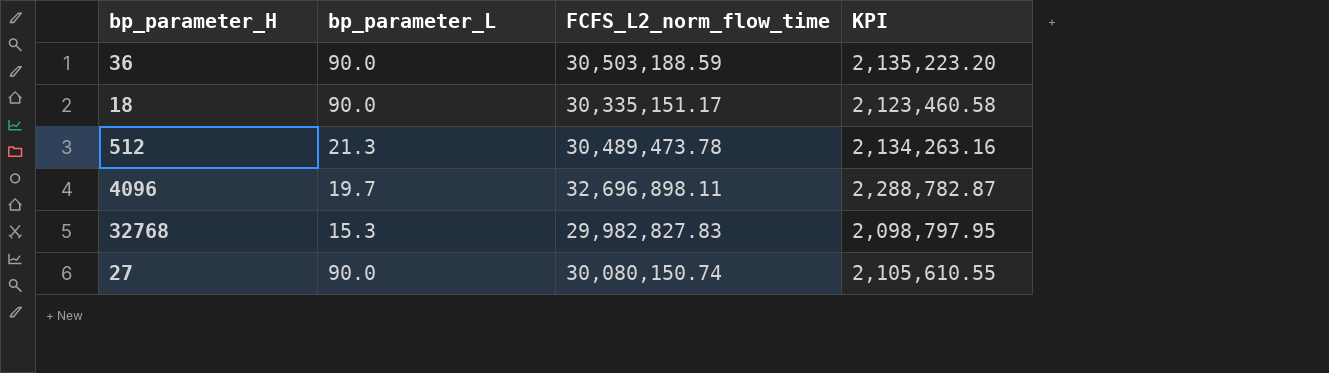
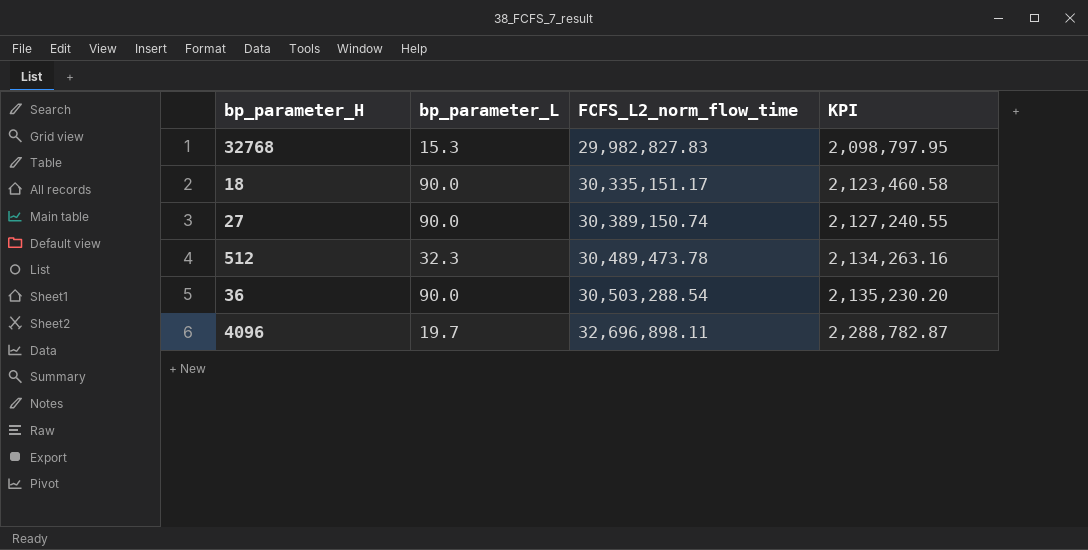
row order: none -> FCFS_L2_norm_flow_time ascending
27 | FCFS_L2_norm_flow_time: 30,080,150.74 -> 30,389,150.74
27 | KPI: 2,105,610.55 -> 2,127,240.55
512 | bp_parameter_L: 21.3 -> 32.3
36 | FCFS_L2_norm_flow_time: 30,503,188.59 -> 30,503,288.54
36 | KPI: 2,135,223.20 -> 2,135,230.20

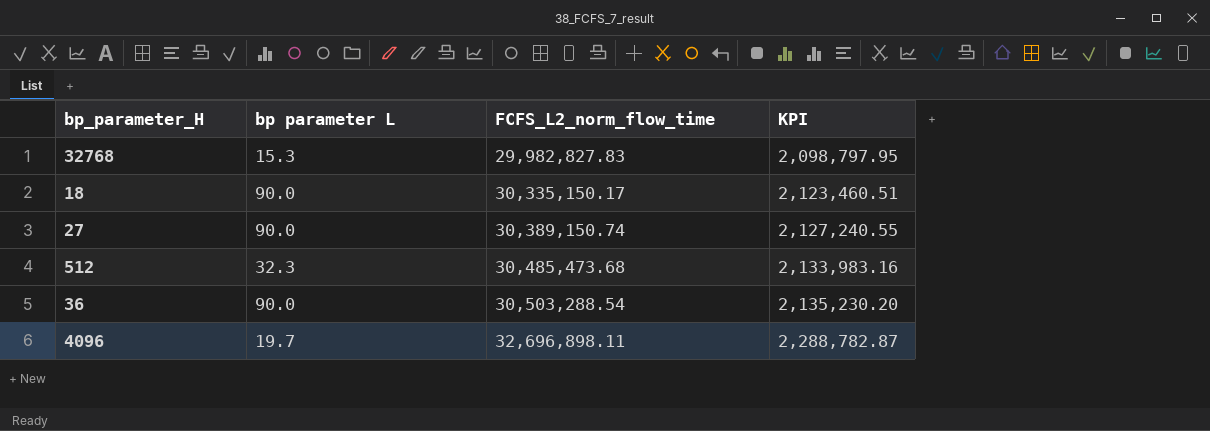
column name: bp_parameter_L -> bp parameter L
18 | FCFS_L2_norm_flow_time: 30,335,151.17 -> 30,335,150.17
18 | KPI: 2,123,460.58 -> 2,123,460.51
512 | FCFS_L2_norm_flow_time: 30,489,473.78 -> 30,485,473.68
512 | KPI: 2,134,263.16 -> 2,133,983.16

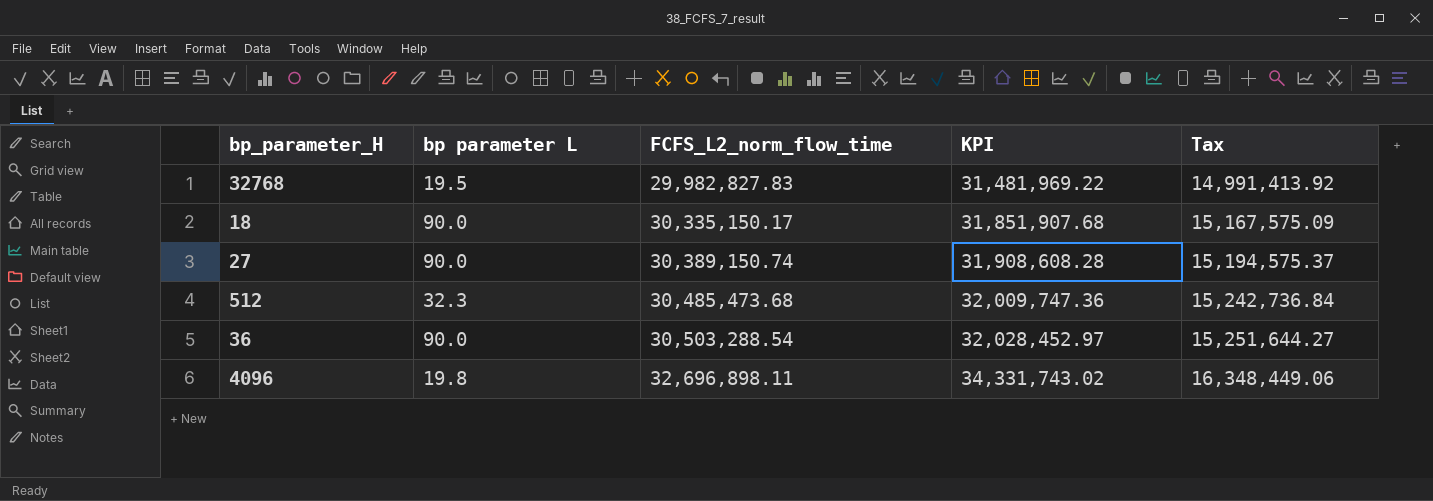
column KPI | formula: [FCFS_L2_norm_flow_time] * 0.07 -> [FCFS_L2_norm_flow_time] * 1.05
column Tax | formula: none -> [FCFS_L2_norm_flow_time] * 0.5
32768 | bp parameter L: 15.3 -> 19.5
4096 | bp parameter L: 19.7 -> 19.8

